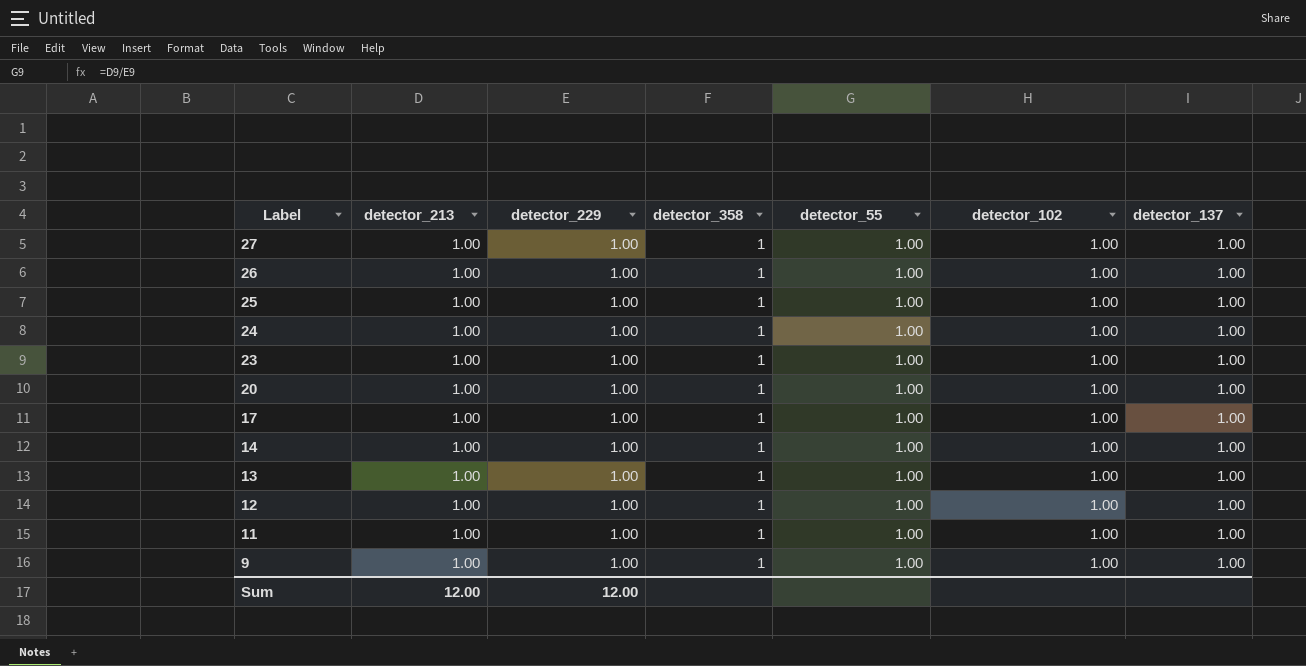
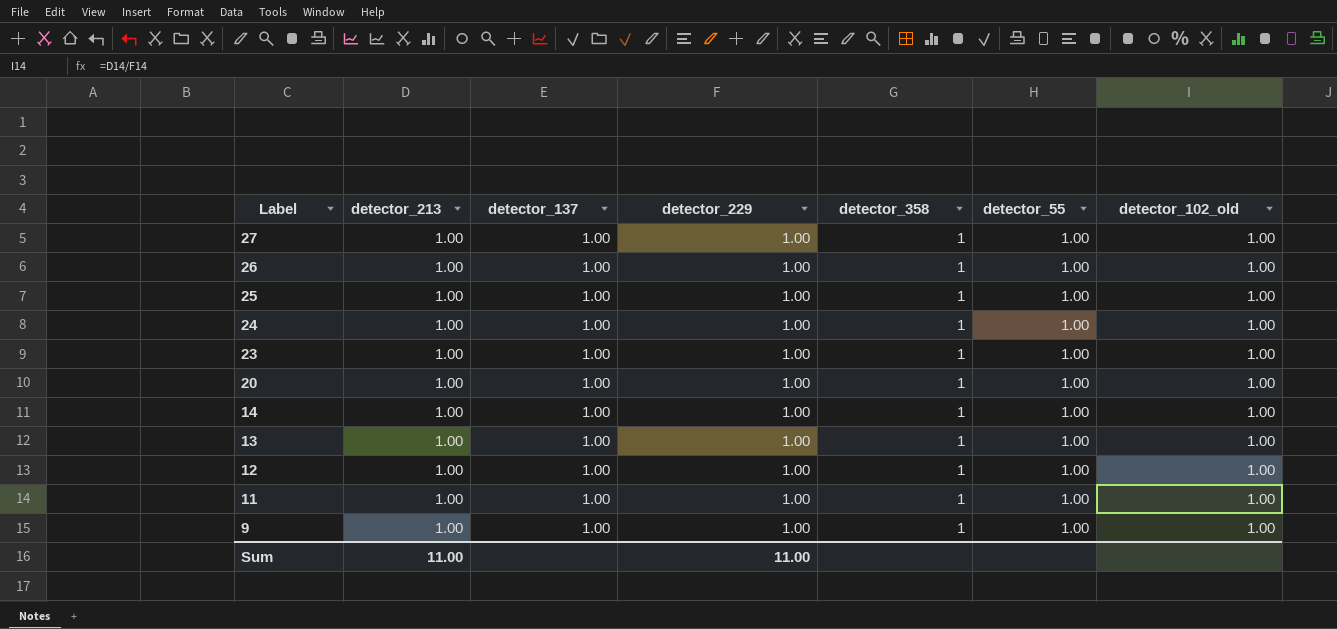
column detector_137 | position: 7 -> 3
column name: detector_102 -> detector_102_old
row 17: 1.00 | 1.00 | 1 | 1.00 | 1.00 | 1.00 -> none
Sum | detector_213: 12.00 -> 11.00
Sum | detector_229: 12.00 -> 11.00

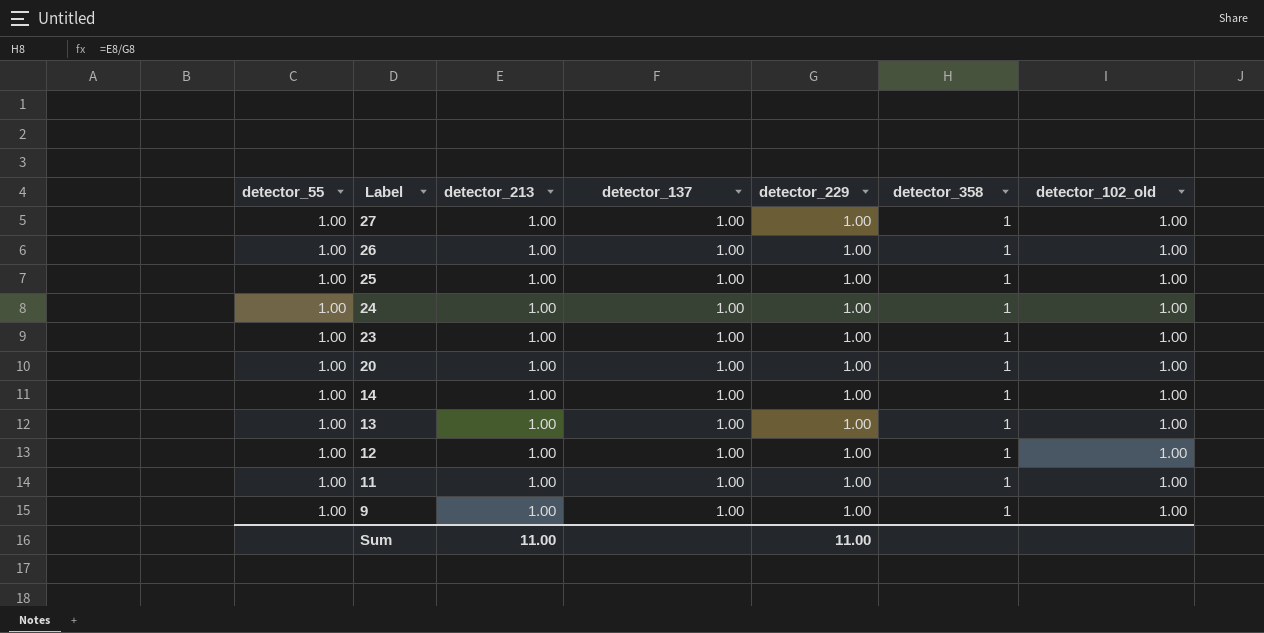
column detector_55 | position: 6 -> 1

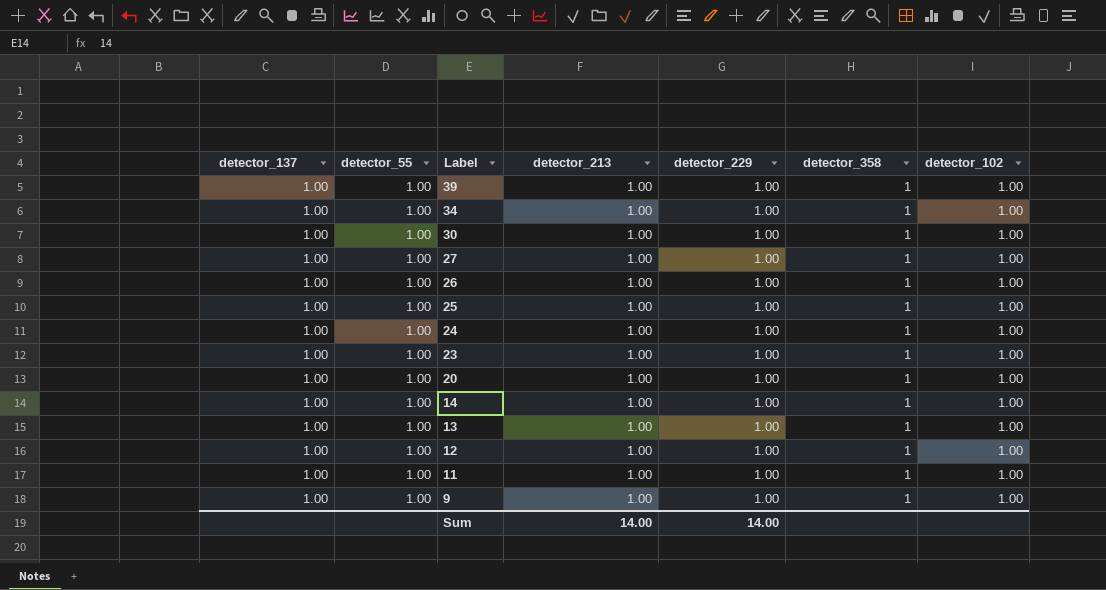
column detector_137 | position: 4 -> 1
column name: detector_102_old -> detector_102
row 39: none -> 1.00 | 1.00 | 1.00 | 1.00 | 1 | 1.00
row 34: none -> 1.00 | 1.00 | 1.00 | 1.00 | 1 | 1.00
row 30: none -> 1.00 | 1.00 | 1.00 | 1.00 | 1 | 1.00
Sum | detector_213: 11.00 -> 14.00
Sum | detector_229: 11.00 -> 14.00

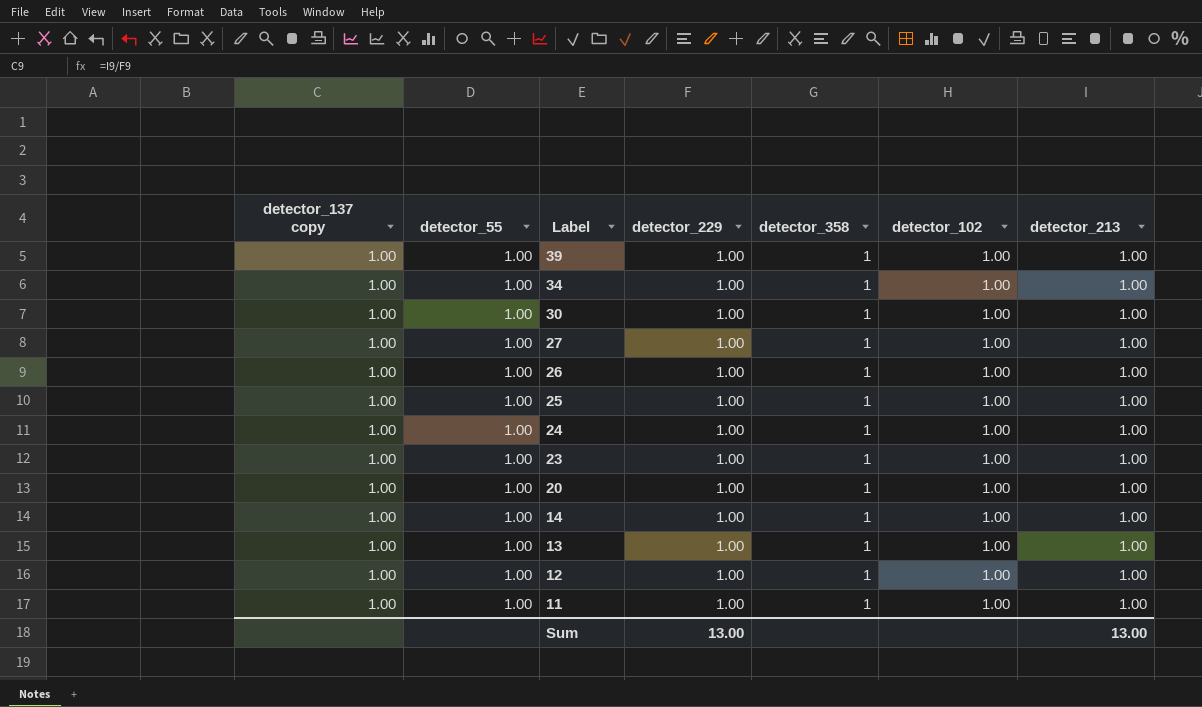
column name: detector_137 -> detector_137 copy
column detector_213 | position: 4 -> 7
row 9: 1.00 | 1.00 | 1.00 | 1.00 | 1 | 1.00 -> none
Sum | detector_229: 14.00 -> 13.00
Sum | detector_213: 14.00 -> 13.00

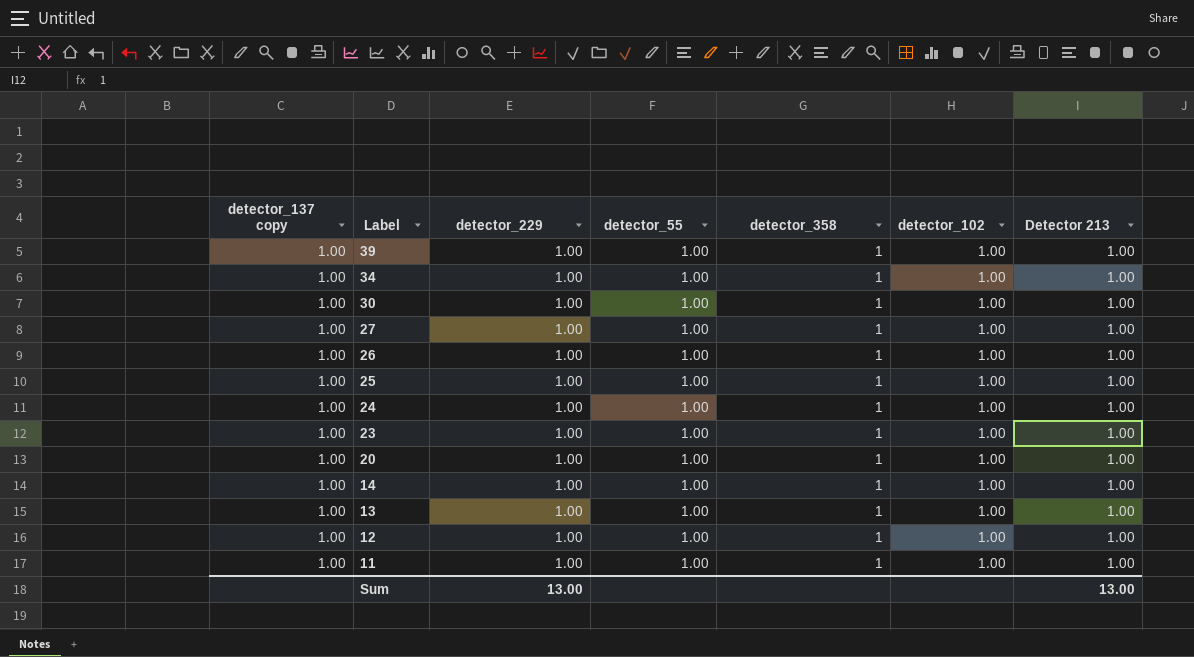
column detector_55 | position: 2 -> 4
column name: detector_213 -> Detector 213

